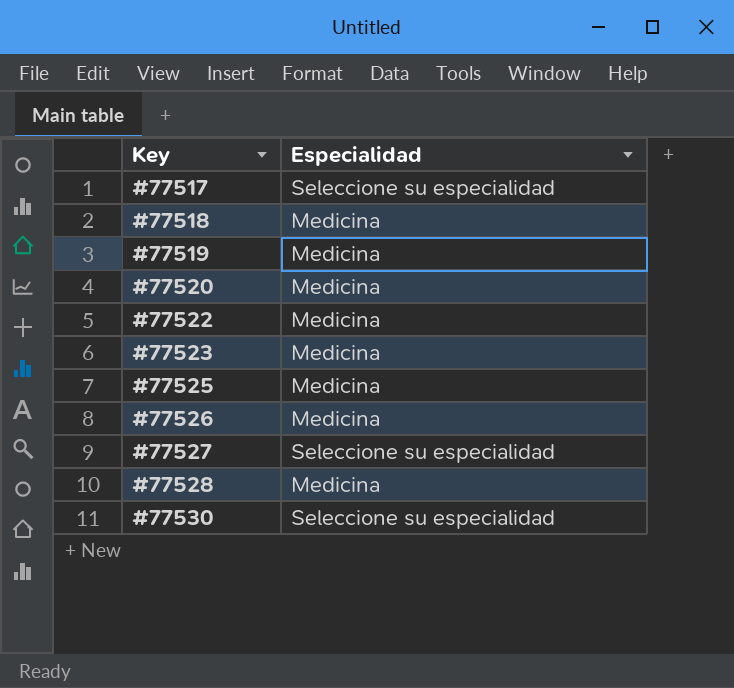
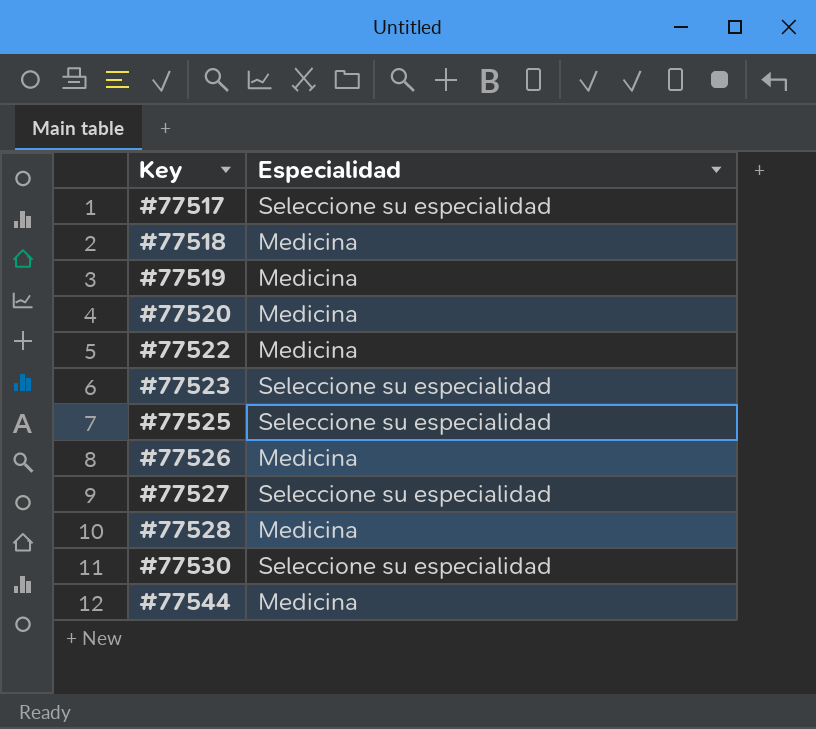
#77523 | Especialidad: Medicina -> Seleccione su especialidad
#77525 | Especialidad: Medicina -> Seleccione su especialidad
row #77544: none -> Medicina

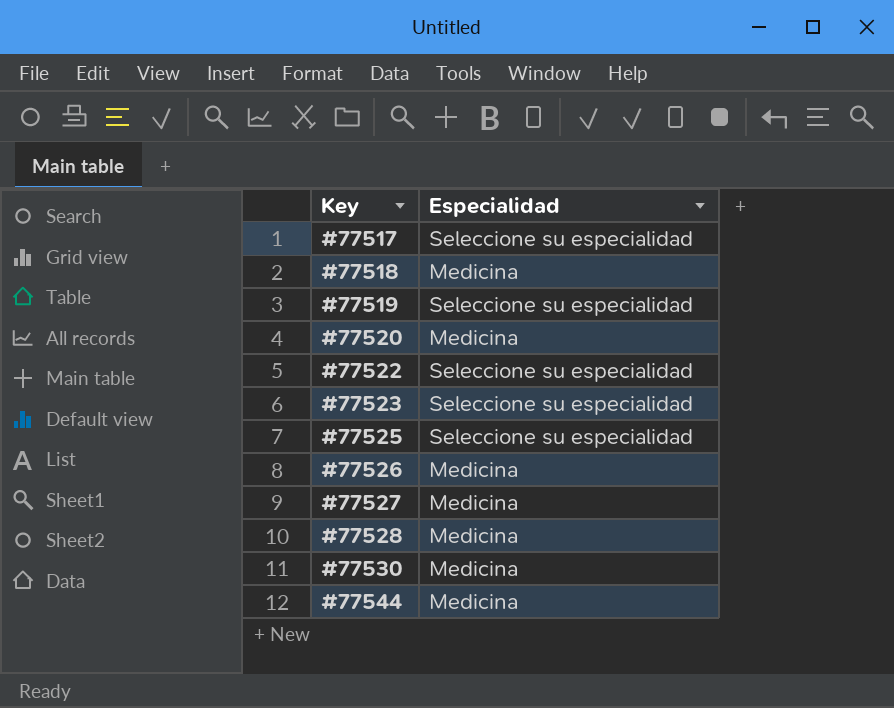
#77519 | Especialidad: Medicina -> Seleccione su especialidad
#77522 | Especialidad: Medicina -> Seleccione su especialidad
#77527 | Especialidad: Seleccione su especialidad -> Medicina
#77530 | Especialidad: Seleccione su especialidad -> Medicina

